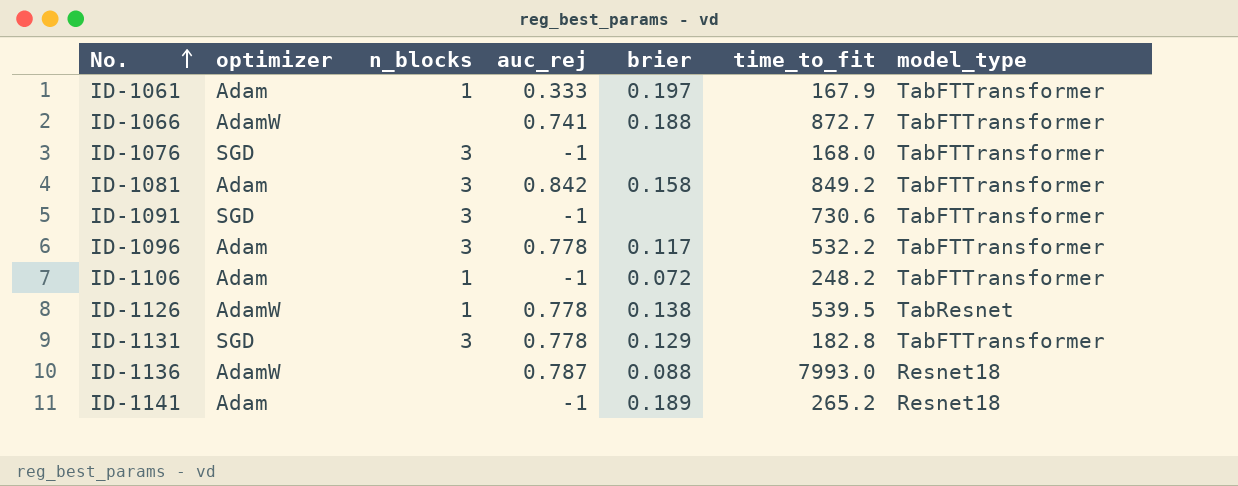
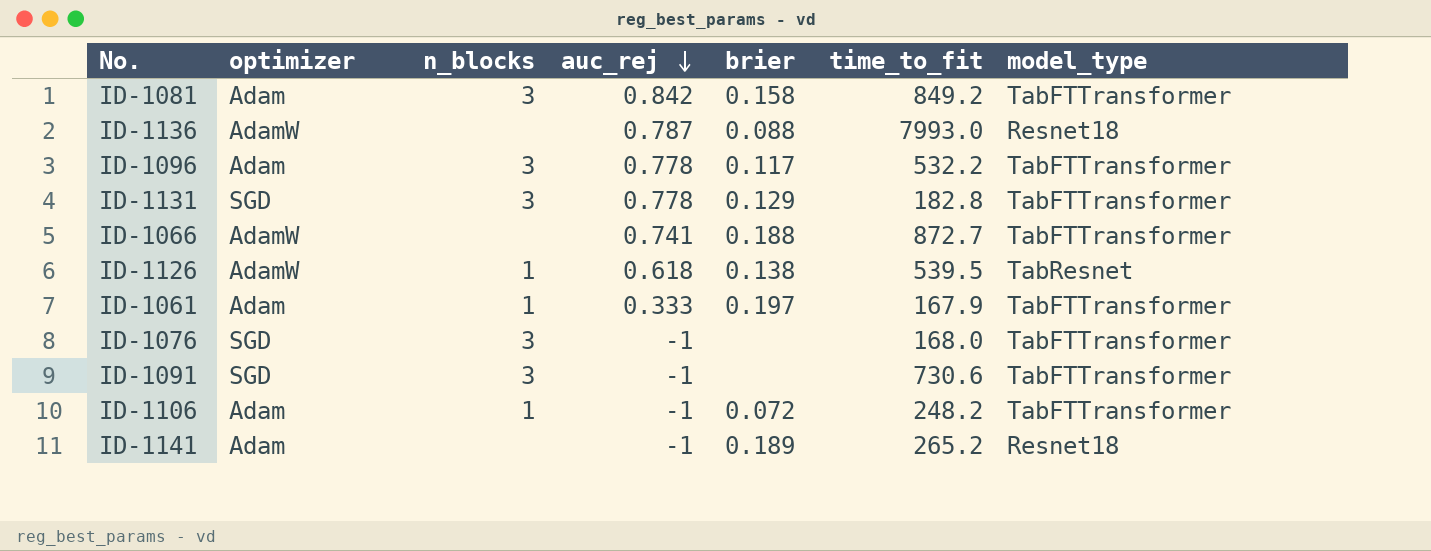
row order: No. ascending -> auc_rej descending
ID-1126 | auc_rej: 0.778 -> 0.618

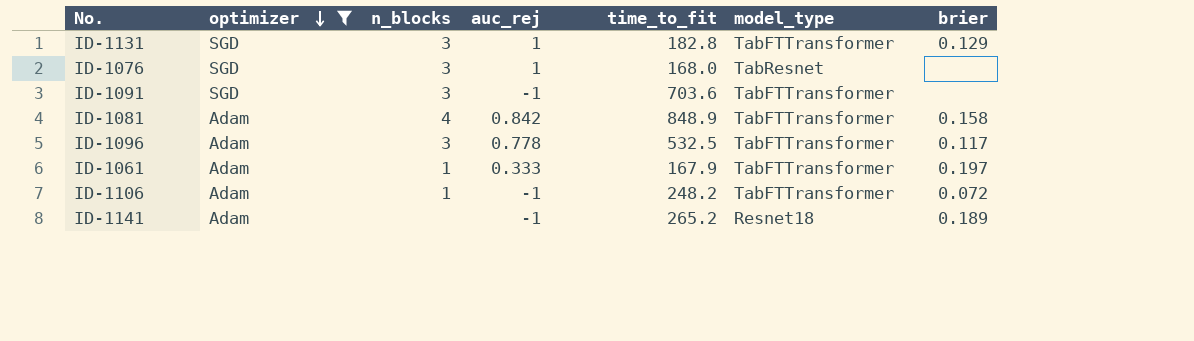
filter: none -> optimizer != AdamW
row order: auc_rej descending -> optimizer descending
column brier | position: 5 -> 7
ID-1131 | auc_rej: 0.778 -> 1
ID-1076 | auc_rej: -1 -> 1
ID-1076 | model_type: TabFTTransformer -> TabResnet
ID-1091 | time_to_fit: 730.6 -> 703.6
ID-1081 | n_blocks: 3 -> 4
ID-1081 | time_to_fit: 849.2 -> 848.9
ID-1096 | time_to_fit: 532.2 -> 532.5

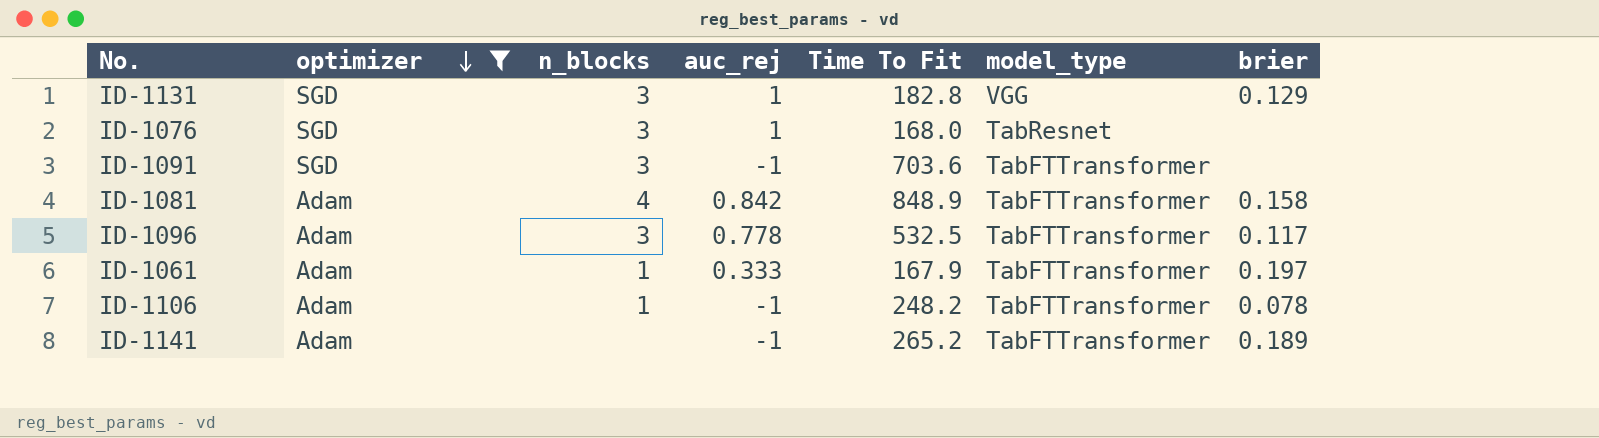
column name: time_to_fit -> Time To Fit
ID-1131 | model_type: TabFTTransformer -> VGG
ID-1106 | brier: 0.072 -> 0.078
ID-1141 | model_type: Resnet18 -> TabFTTransformer

